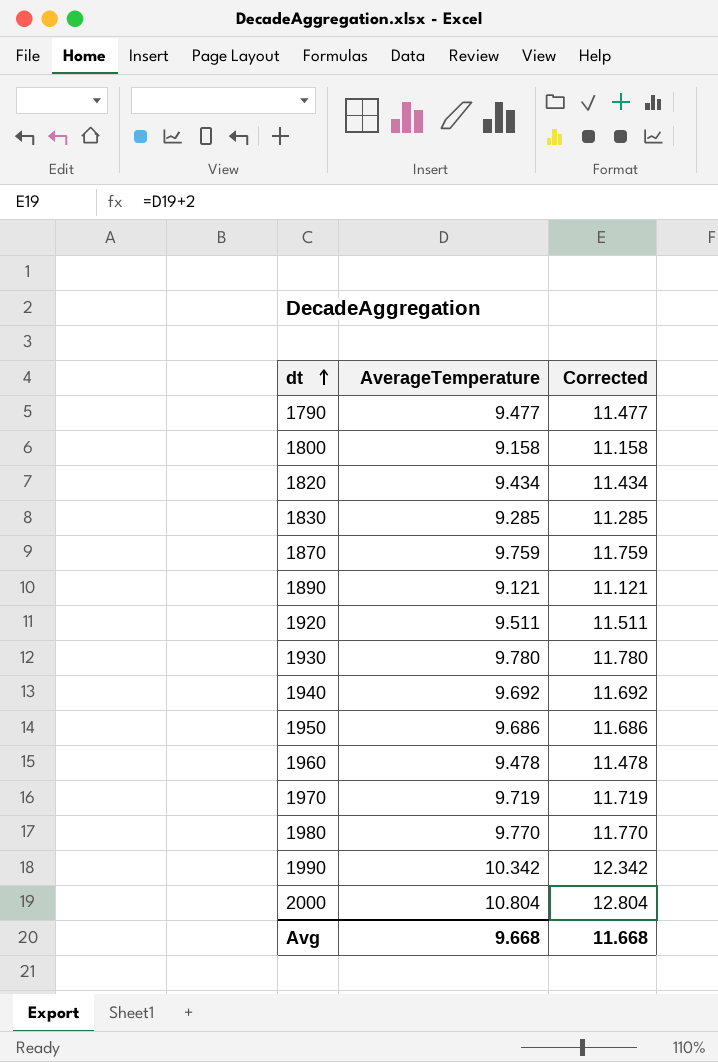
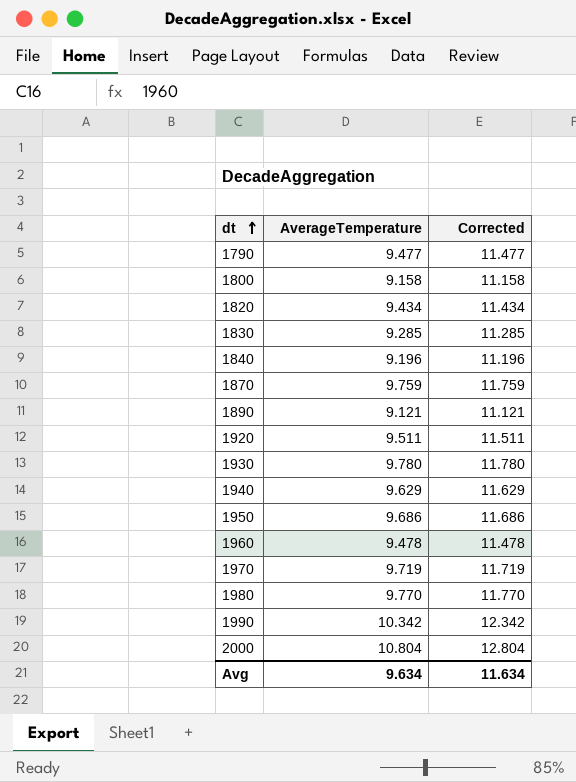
row 1840: none -> 9.196 | 11.196
1940 | AverageTemperature: 9.692 -> 9.629
1940 | Corrected: 11.692 -> 11.629
Avg | AverageTemperature: 9.668 -> 9.634
Avg | Corrected: 11.668 -> 11.634

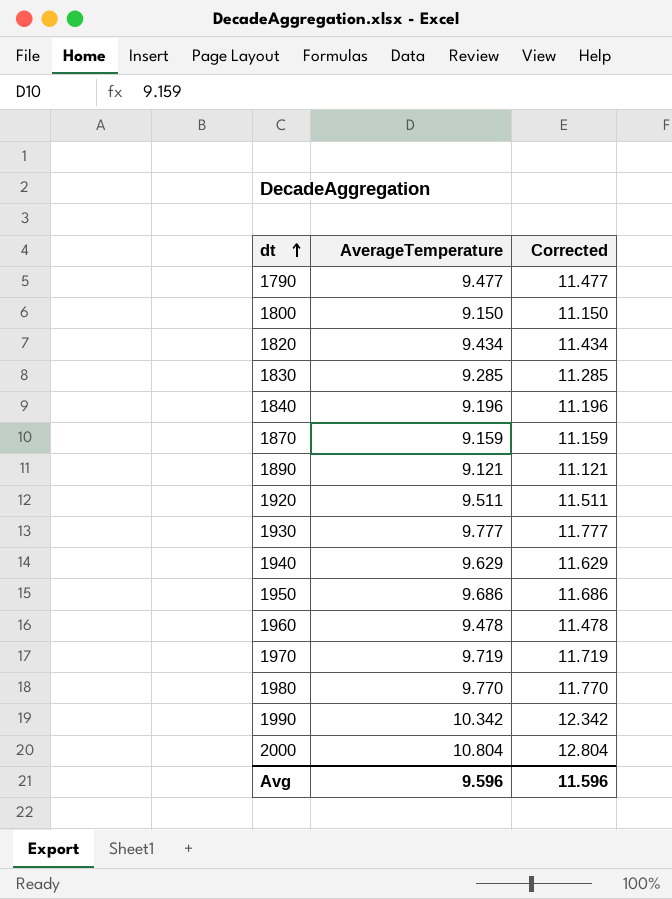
1800 | AverageTemperature: 9.158 -> 9.150
1800 | Corrected: 11.158 -> 11.150
1870 | AverageTemperature: 9.759 -> 9.159
1870 | Corrected: 11.759 -> 11.159
1930 | AverageTemperature: 9.780 -> 9.777
1930 | Corrected: 11.780 -> 11.777
Avg | AverageTemperature: 9.634 -> 9.596
Avg | Corrected: 11.634 -> 11.596

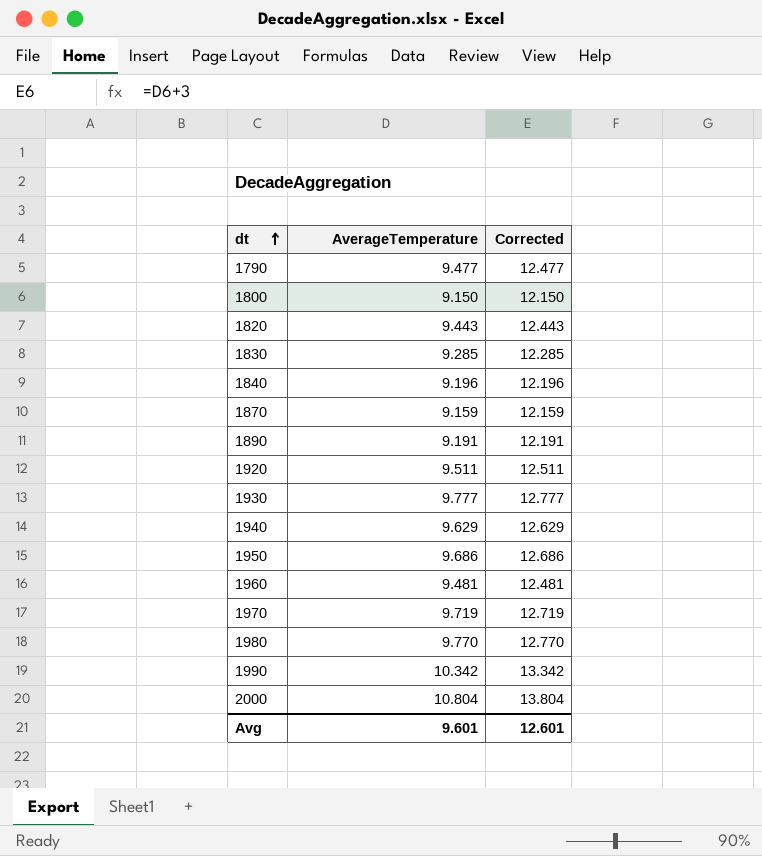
column Corrected | formula: [AverageTemperature] + 2 -> [AverageTemperature] + 3
1820 | AverageTemperature: 9.434 -> 9.443
1890 | AverageTemperature: 9.121 -> 9.191
1960 | AverageTemperature: 9.478 -> 9.481
Avg | AverageTemperature: 9.596 -> 9.601
Avg | Corrected: 11.596 -> 12.601

